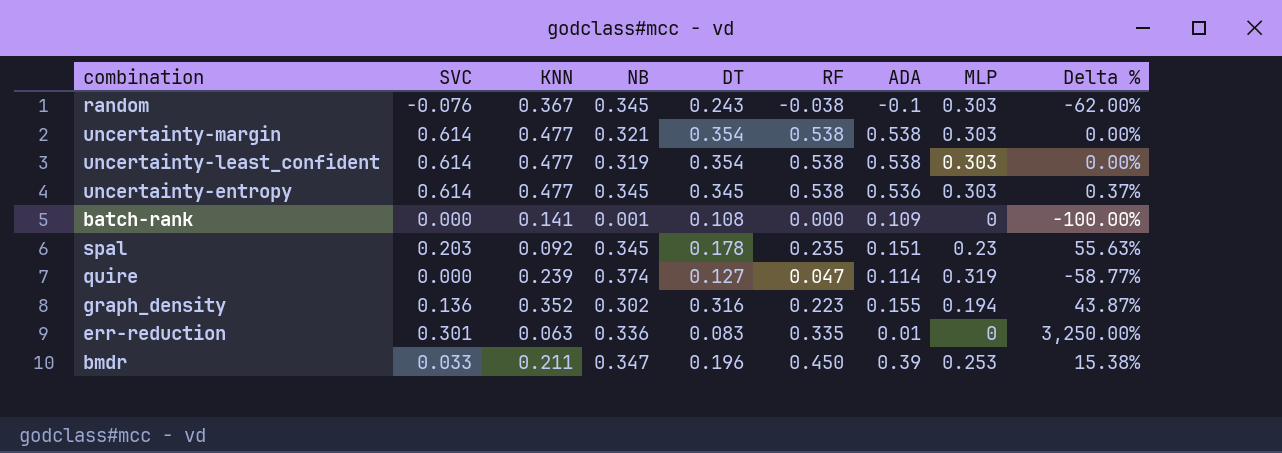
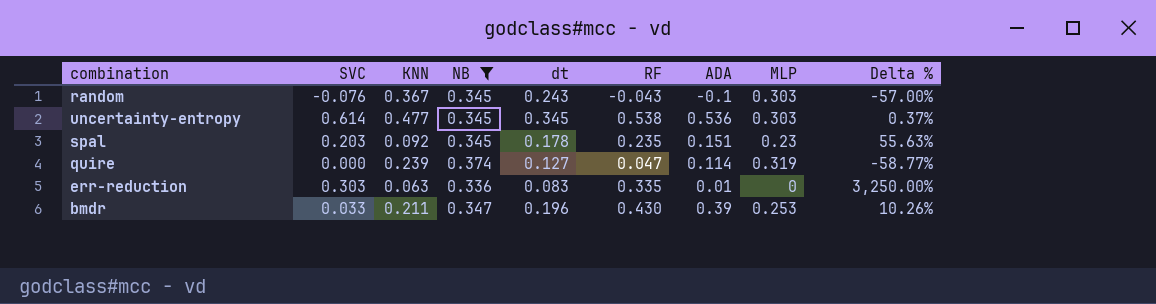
filter: none -> NB >= 0.336
column name: DT -> dt
random | RF: -0.038 -> -0.043
random | Delta %: -62.00% -> -57.00%
err-reduction | SVC: 0.301 -> 0.303
bmdr | RF: 0.450 -> 0.430
bmdr | Delta %: 15.38% -> 10.26%

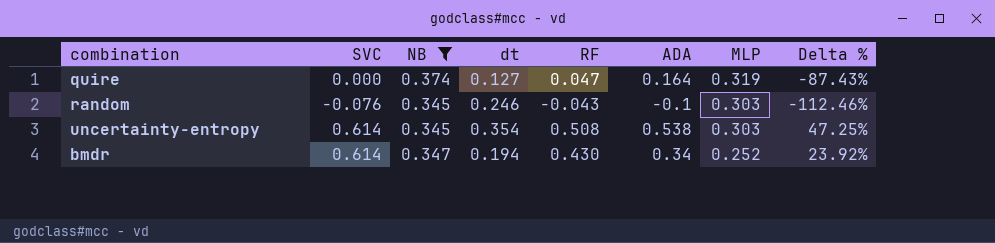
row order: none -> MLP descending
column KNN | position: 3 -> none
column Delta % | formula: ([RF] - [ADA]) / [ADA] -> ([RF] - [NB]) / [NB]
row spal: 0.203 | 0.092 | 0.345 | 0.178 | 0.235 | 0.151 | 0.23 | 55.63% -> none
row err-reduction: 0.303 | 0.063 | 0.336 | 0.083 | 0.335 | 0.01 | 0 | 3,250.00% -> none
quire | ADA: 0.114 -> 0.164
random | dt: 0.243 -> 0.246
uncertainty-entropy | dt: 0.345 -> 0.354
uncertainty-entropy | RF: 0.538 -> 0.508
uncertainty-entropy | ADA: 0.536 -> 0.538
bmdr | SVC: 0.033 -> 0.614
bmdr | dt: 0.196 -> 0.194
bmdr | ADA: 0.39 -> 0.34
bmdr | MLP: 0.253 -> 0.252

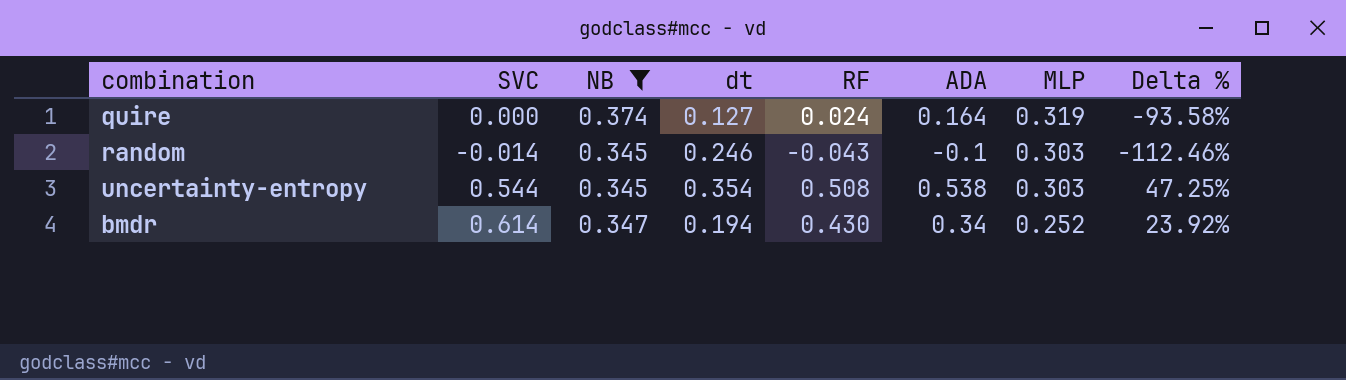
quire | RF: 0.047 -> 0.024
quire | Delta %: -87.43% -> -93.58%
random | SVC: -0.076 -> -0.014
uncertainty-entropy | SVC: 0.614 -> 0.544

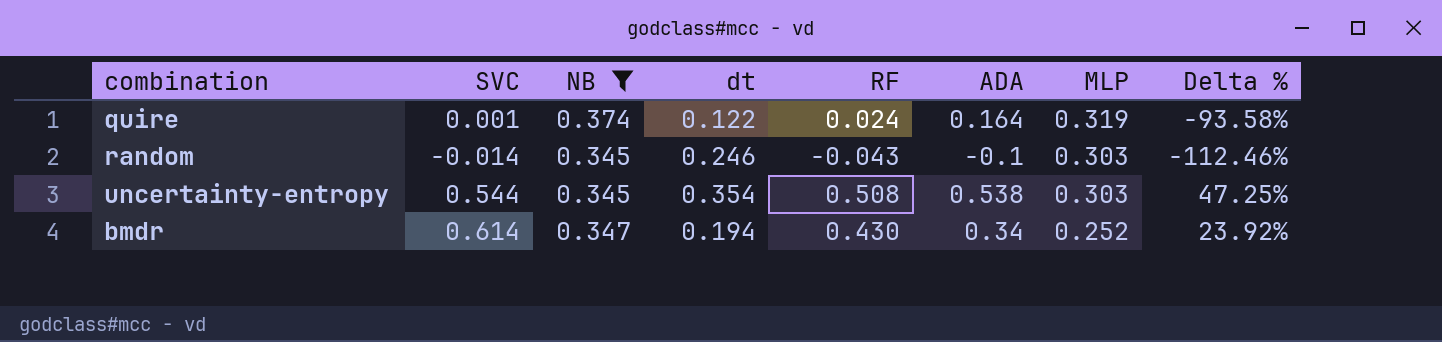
quire | SVC: 0.000 -> 0.001
quire | dt: 0.127 -> 0.122

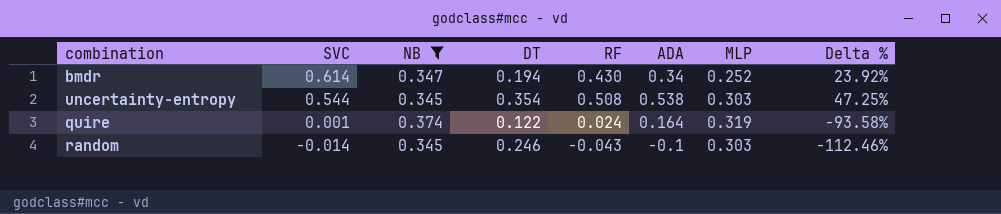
row order: MLP descending -> SVC descending
column name: dt -> DT

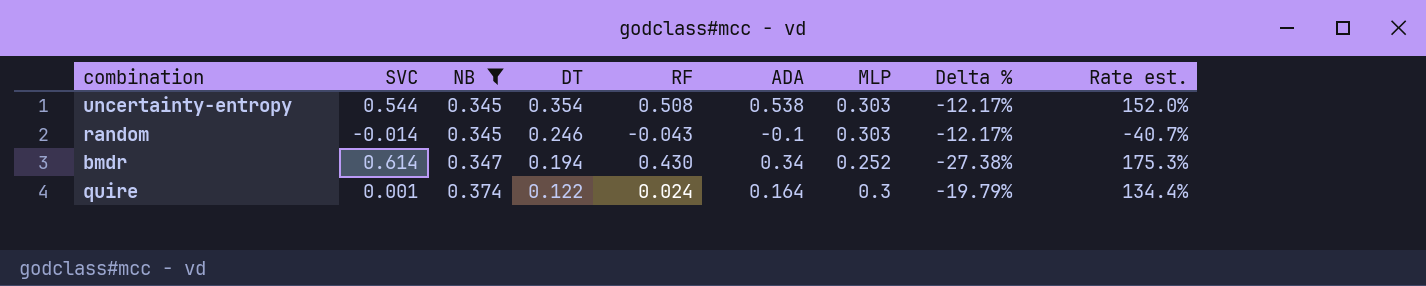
row order: SVC descending -> NB ascending
column Delta % | formula: ([RF] - [NB]) / [NB] -> ([MLP] - [NB]) / [NB]
column Rate est. | formula: none -> [ADA] / [DT]
quire | MLP: 0.319 -> 0.3

